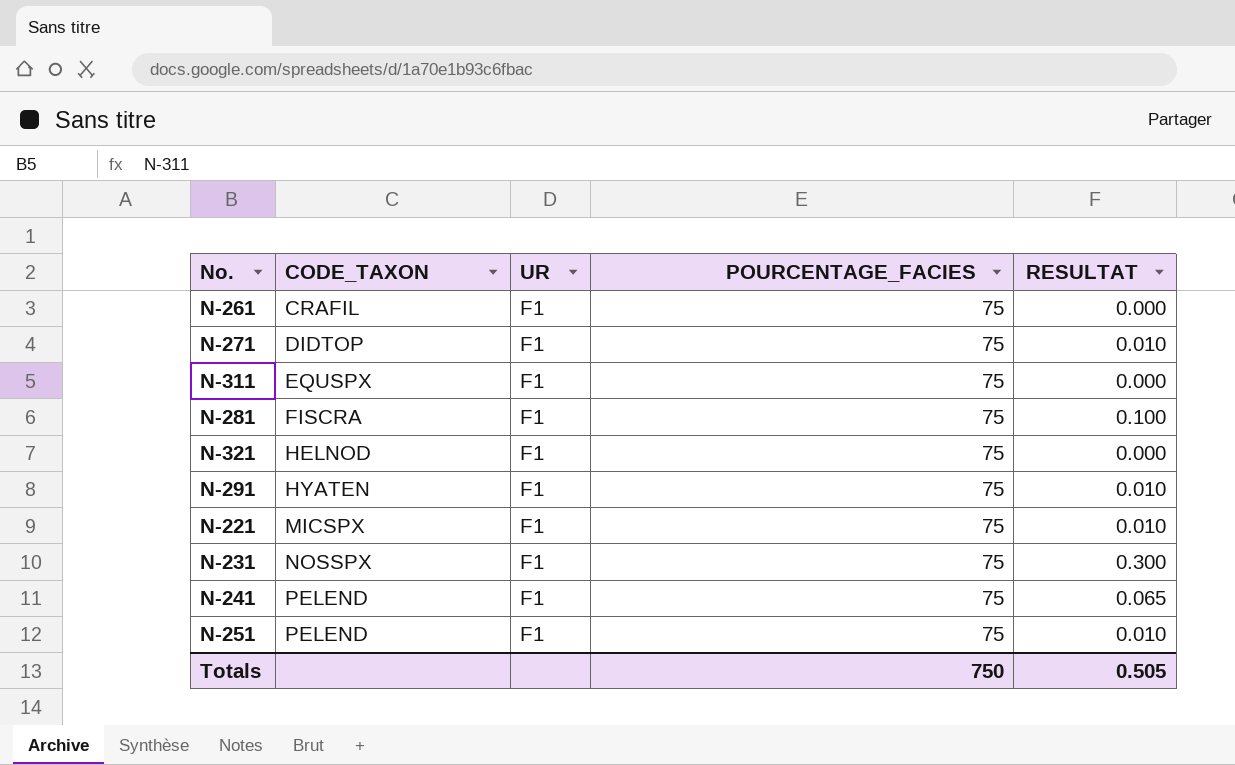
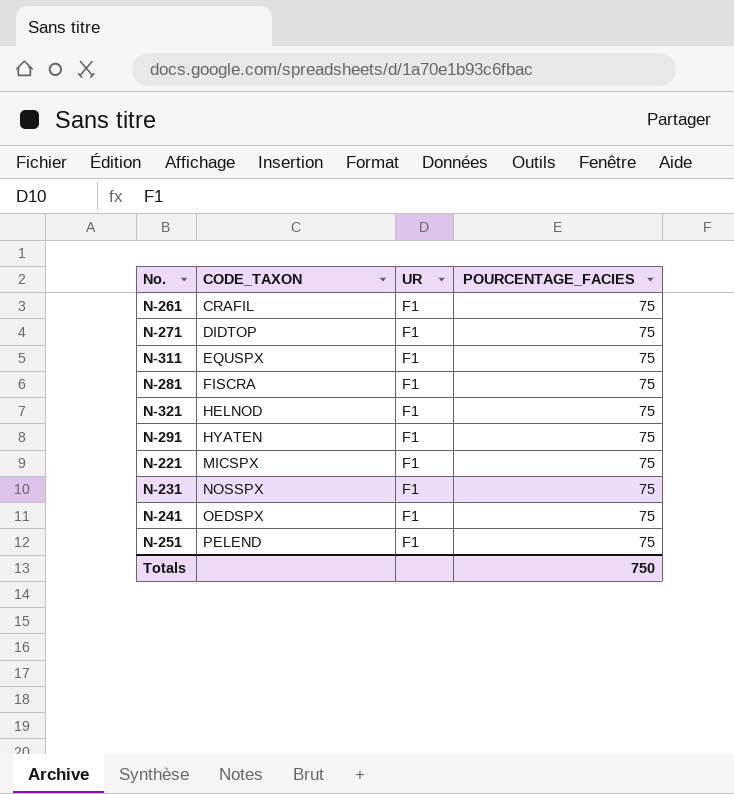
column RESULTAT | position: 5 -> none
N-241 | CODE_TAXON: PELEND -> OEDSPX

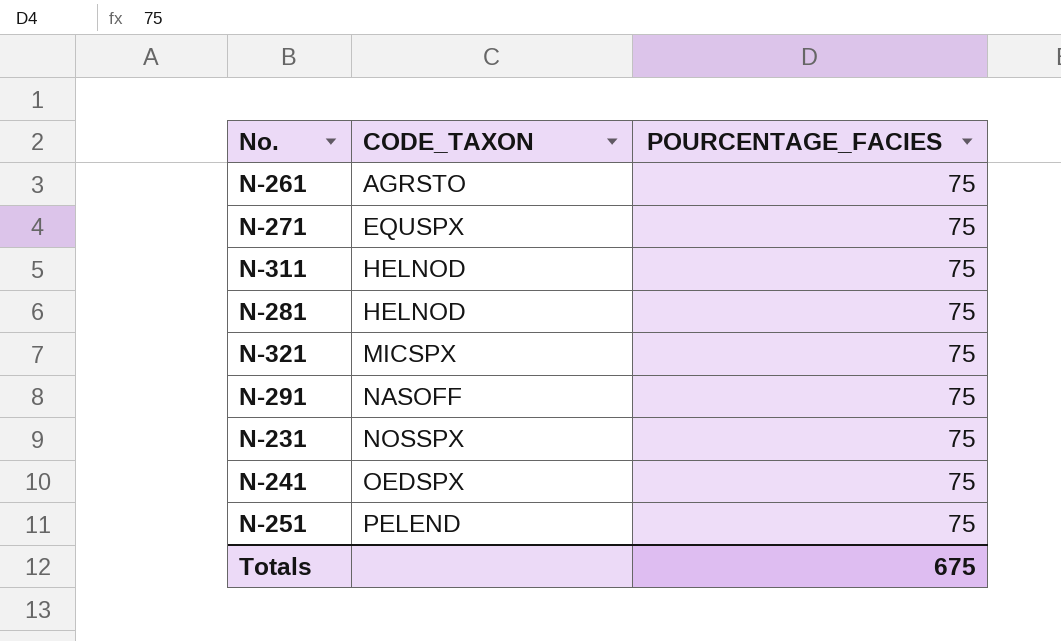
column UR | position: 3 -> none
row N-221: MICSPX | F1 | 75 -> none
N-261 | CODE_TAXON: CRAFIL -> AGRSTO
N-271 | CODE_TAXON: DIDTOP -> EQUSPX
N-311 | CODE_TAXON: EQUSPX -> HELNOD
N-281 | CODE_TAXON: FISCRA -> HELNOD
N-321 | CODE_TAXON: HELNOD -> MICSPX
N-291 | CODE_TAXON: HYATEN -> NASOFF
Totals | POURCENTAGE_FACIES: 750 -> 675

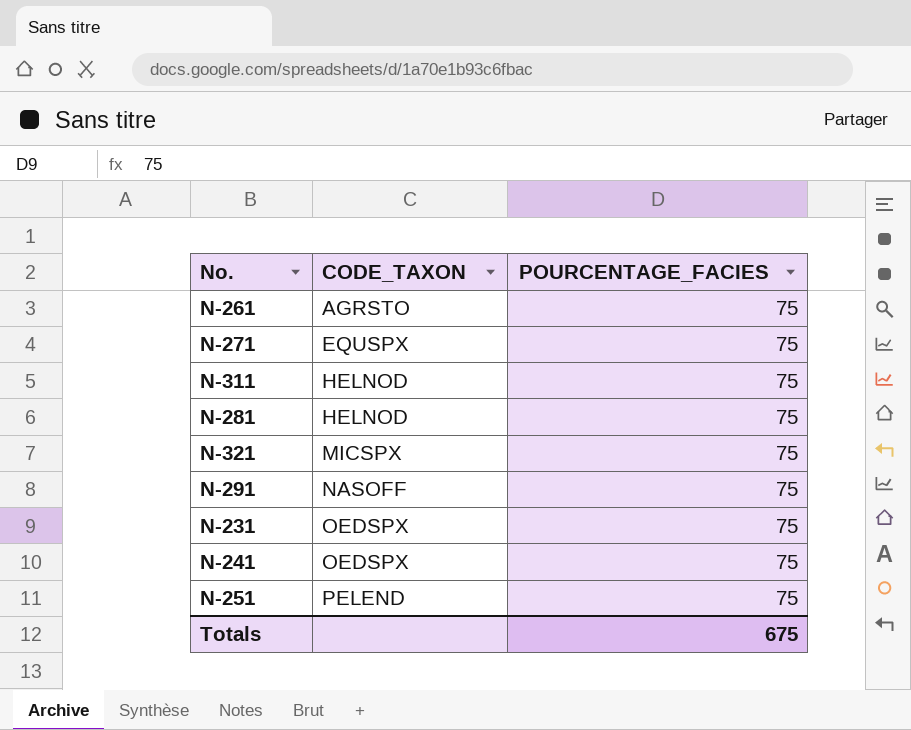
N-231 | CODE_TAXON: NOSSPX -> OEDSPX

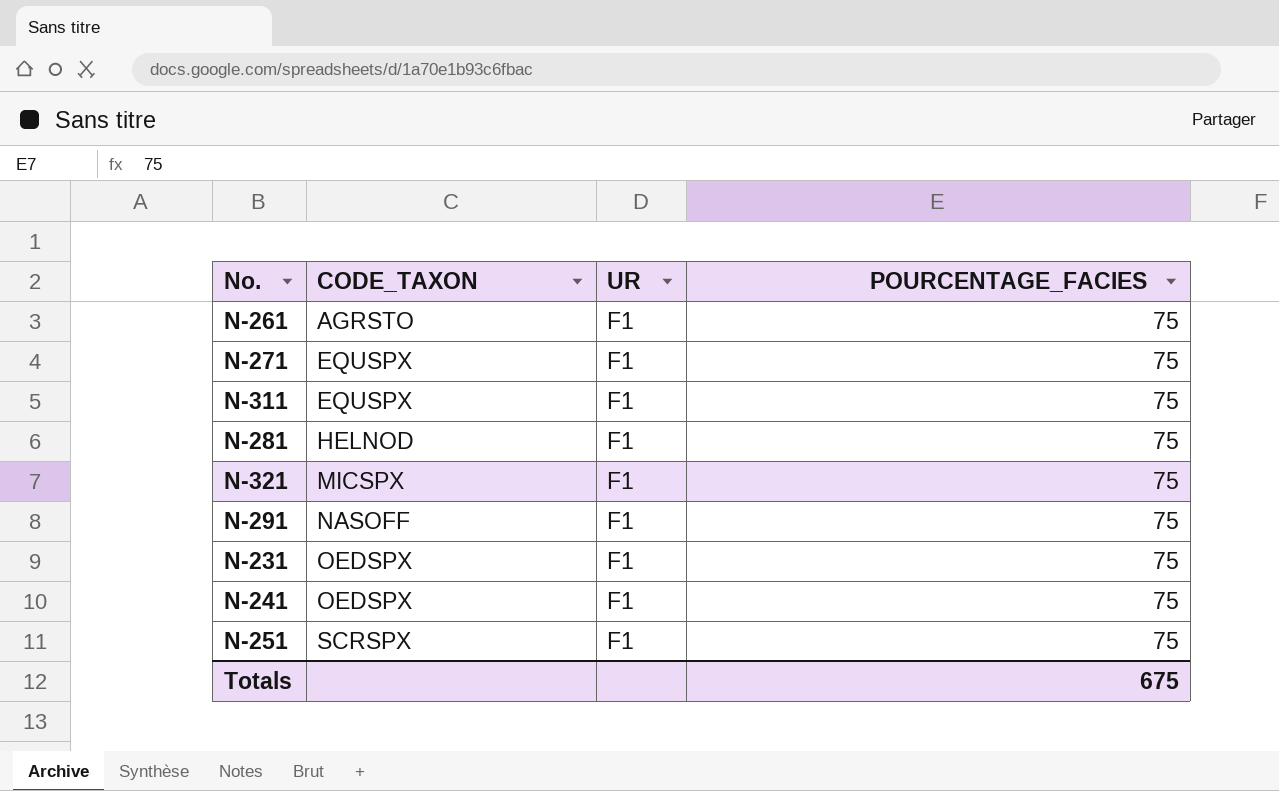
column UR | position: none -> 3
N-311 | CODE_TAXON: HELNOD -> EQUSPX
N-251 | CODE_TAXON: PELEND -> SCRSPX

